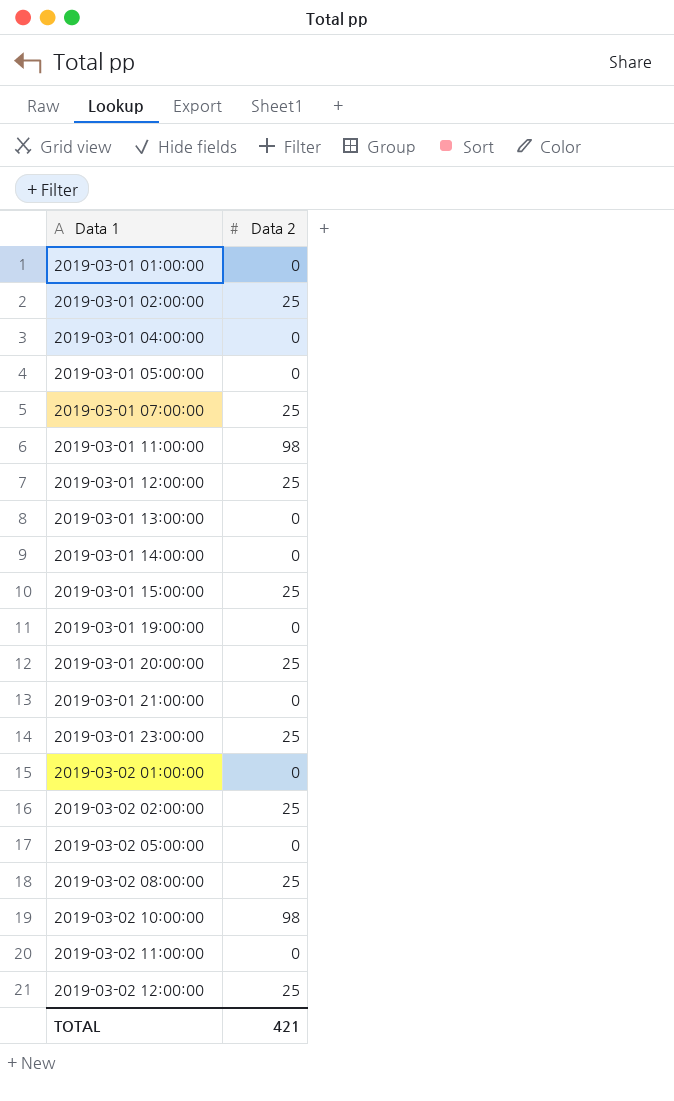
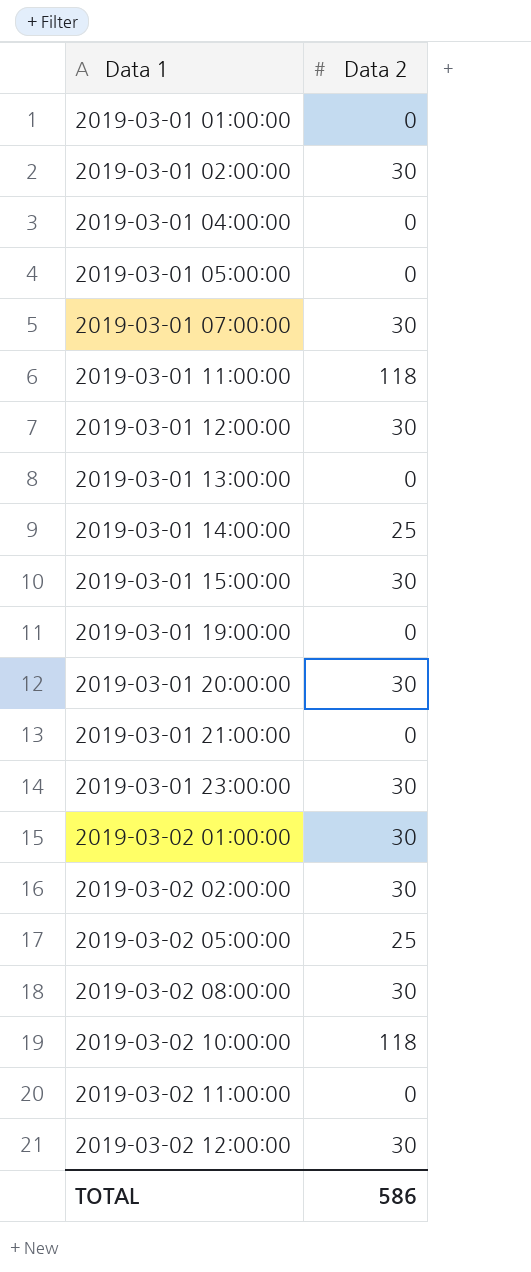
2019-03-01 02:00:00 | Data 2: 25 -> 30
2019-03-01 07:00:00 | Data 2: 25 -> 30
2019-03-01 11:00:00 | Data 2: 98 -> 118
2019-03-01 12:00:00 | Data 2: 25 -> 30
2019-03-01 14:00:00 | Data 2: 0 -> 25
2019-03-01 15:00:00 | Data 2: 25 -> 30
2019-03-01 20:00:00 | Data 2: 25 -> 30
2019-03-01 23:00:00 | Data 2: 25 -> 30
2019-03-02 01:00:00 | Data 2: 0 -> 30
2019-03-02 02:00:00 | Data 2: 25 -> 30
2019-03-02 05:00:00 | Data 2: 0 -> 25
2019-03-02 08:00:00 | Data 2: 25 -> 30
2019-03-02 10:00:00 | Data 2: 98 -> 118
2019-03-02 12:00:00 | Data 2: 25 -> 30
TOTAL | Data 2: 421 -> 586

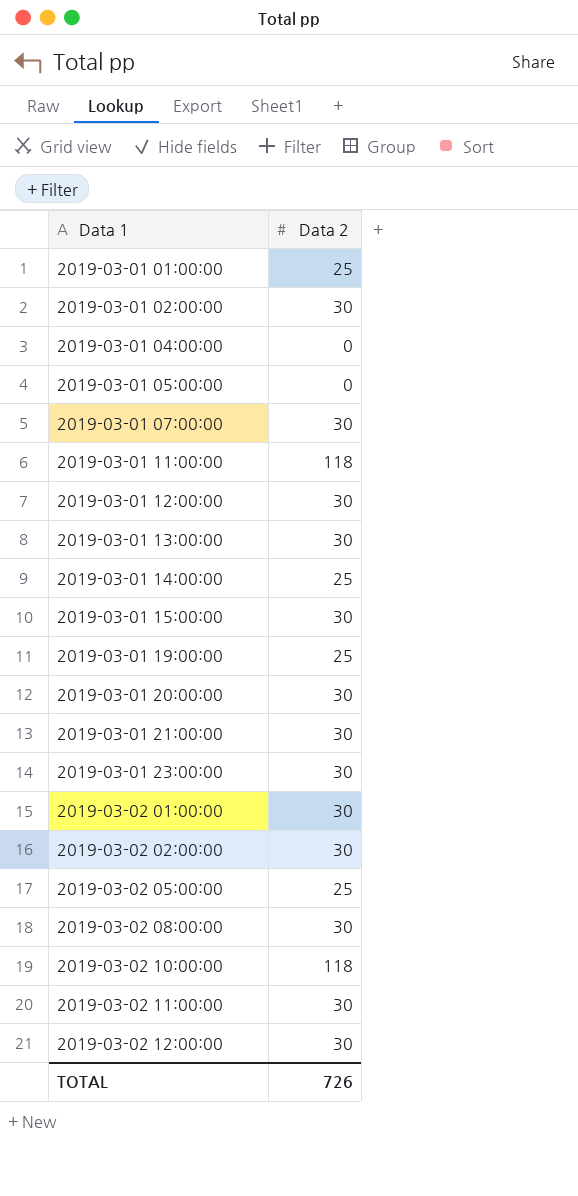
2019-03-01 01:00:00 | Data 2: 0 -> 25
2019-03-01 13:00:00 | Data 2: 0 -> 30
2019-03-01 19:00:00 | Data 2: 0 -> 25
2019-03-01 21:00:00 | Data 2: 0 -> 30
2019-03-02 11:00:00 | Data 2: 0 -> 30
TOTAL | Data 2: 586 -> 726

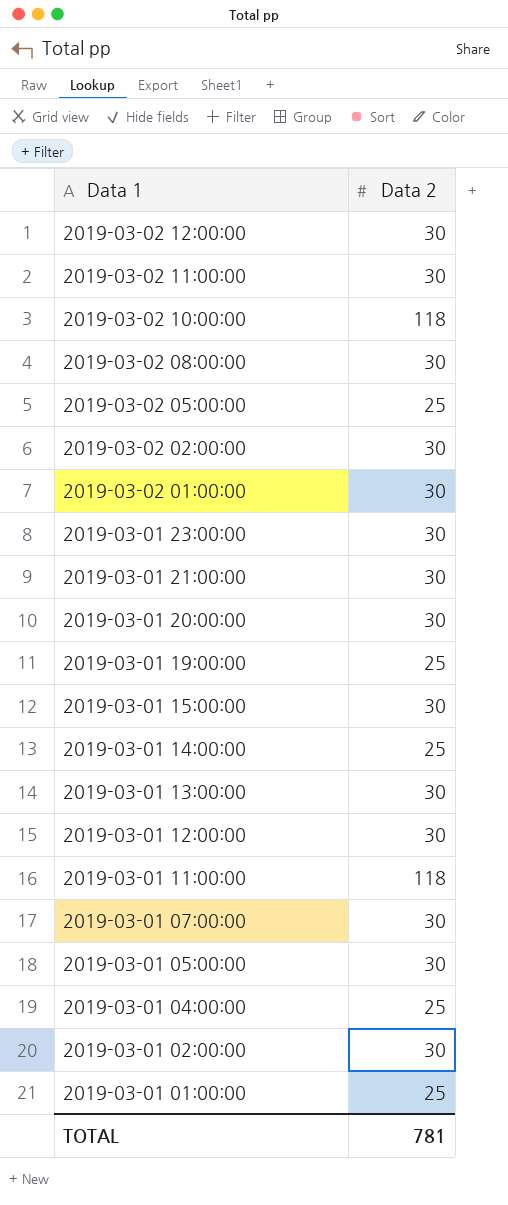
row order: Data 1 ascending -> Data 1 descending
2019-03-01 05:00:00 | Data 2: 0 -> 30
2019-03-01 04:00:00 | Data 2: 0 -> 25
TOTAL | Data 2: 726 -> 781

